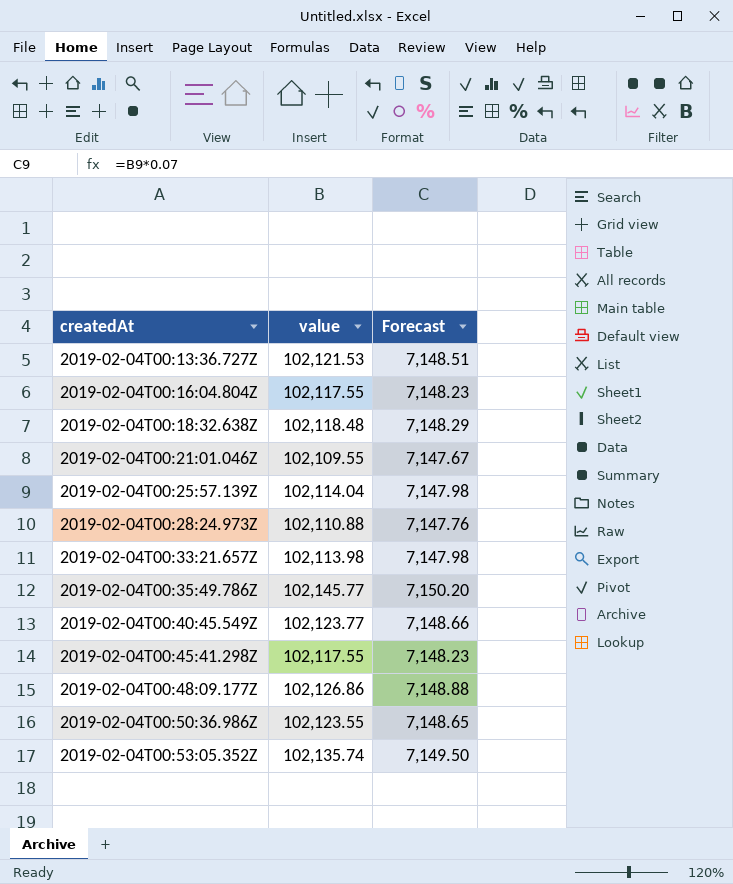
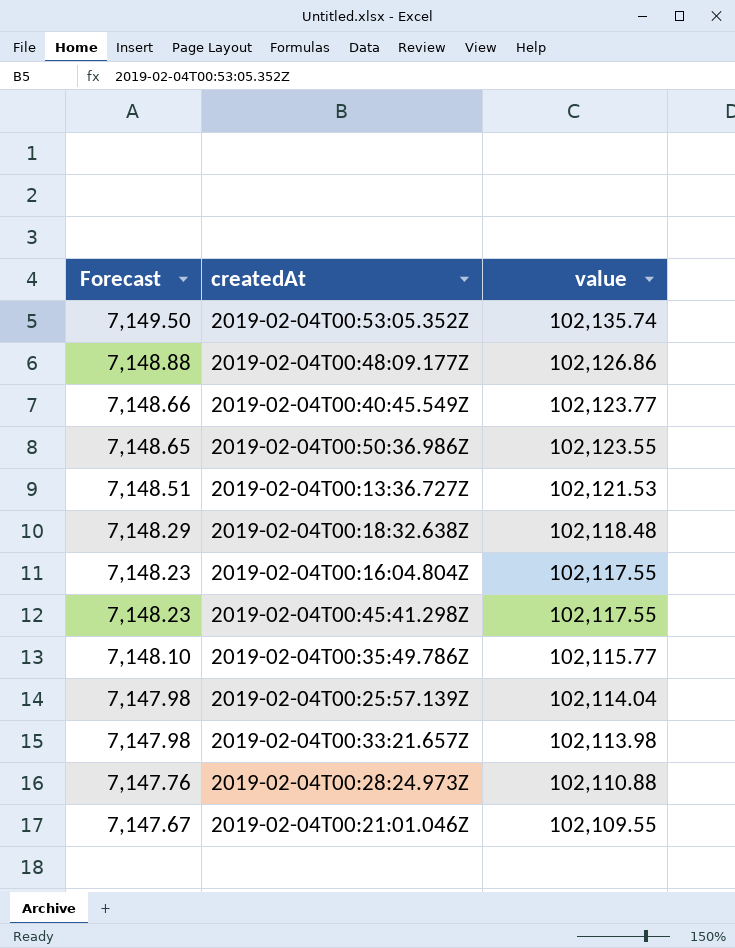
row order: createdAt ascending -> Forecast descending
column Forecast | position: 3 -> 1
2019-02-04T00:35:49.786Z | Forecast: 7,150.20 -> 7,148.10
2019-02-04T00:35:49.786Z | value: 102,145.77 -> 102,115.77

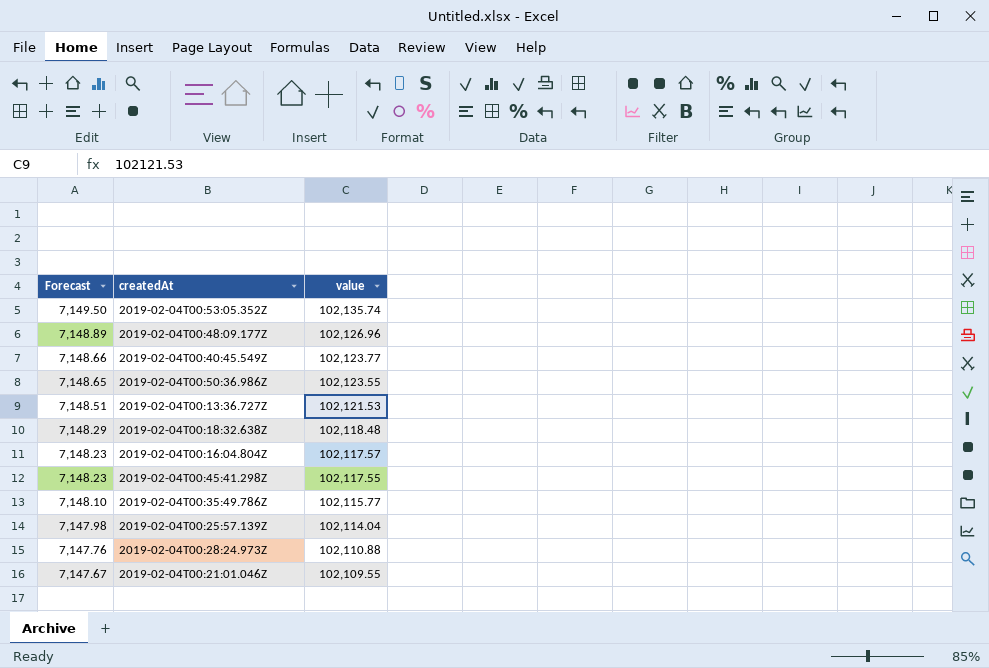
row 2019-02-04T00:33:21.657Z: 7,147.98 | 102,113.98 -> none
2019-02-04T00:48:09.177Z | Forecast: 7,148.88 -> 7,148.89
2019-02-04T00:48:09.177Z | value: 102,126.86 -> 102,126.96
2019-02-04T00:16:04.804Z | value: 102,117.55 -> 102,117.57

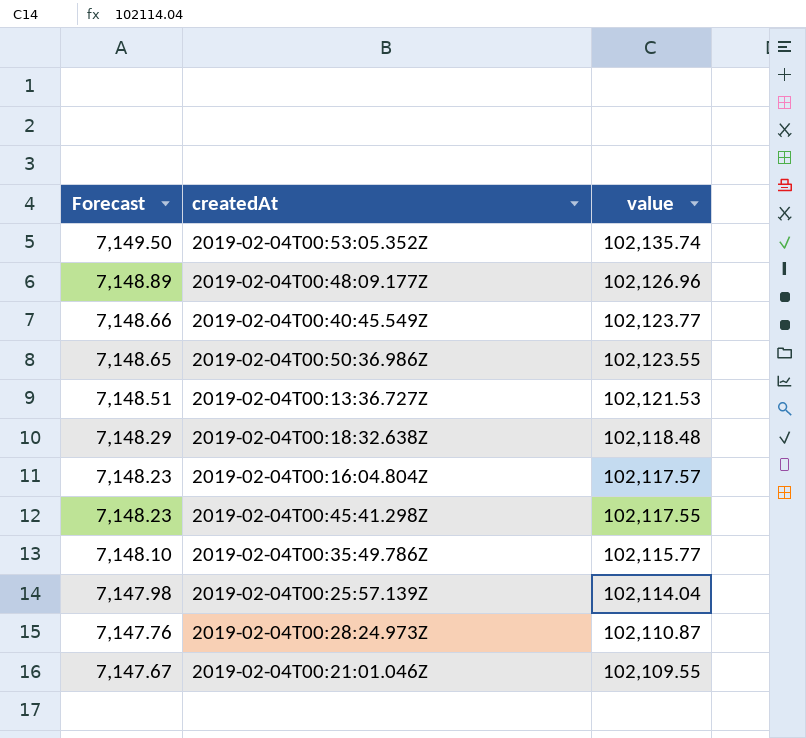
2019-02-04T00:28:24.973Z | value: 102,110.88 -> 102,110.87

